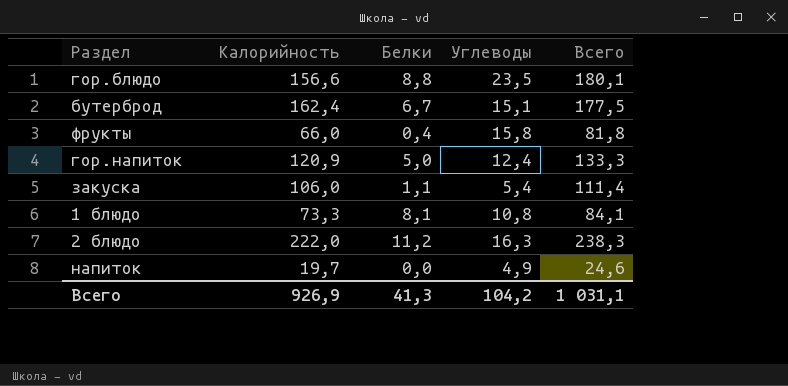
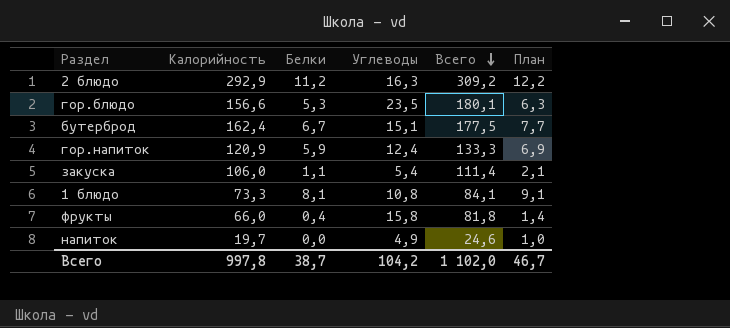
row order: none -> Всего descending
column План | formula: none -> [Белки] + 1
2 блюдо | Калорийность: 222,0 -> 292,9
2 блюдо | Всего: 238,3 -> 309,2
гор.блюдо | Белки: 8,8 -> 5,3
гор.напиток | Белки: 5,0 -> 5,9
Всего | Калорийность: 926,9 -> 997,8
Всего | Белки: 41,3 -> 38,7
Всего | Всего: 1 031,1 -> 1 102,0

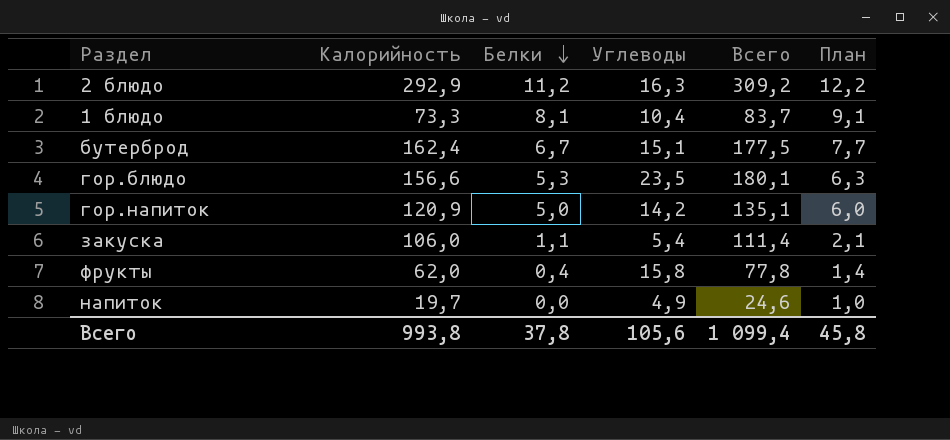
row order: Всего descending -> Белки descending
1 блюдо | Углеводы: 10,8 -> 10,4
1 блюдо | Всего: 84,1 -> 83,7
гор.напиток | Белки: 5,9 -> 5,0
гор.напиток | Углеводы: 12,4 -> 14,2
гор.напиток | Всего: 133,3 -> 135,1
гор.напиток | План: 6,9 -> 6,0
фрукты | Калорийность: 66,0 -> 62,0
фрукты | Всего: 81,8 -> 77,8
Всего | Калорийность: 997,8 -> 993,8
Всего | Белки: 38,7 -> 37,8
Всего | Углеводы: 104,2 -> 105,6
Всего | Всего: 1 102,0 -> 1 099,4
Всего | План: 46,7 -> 45,8

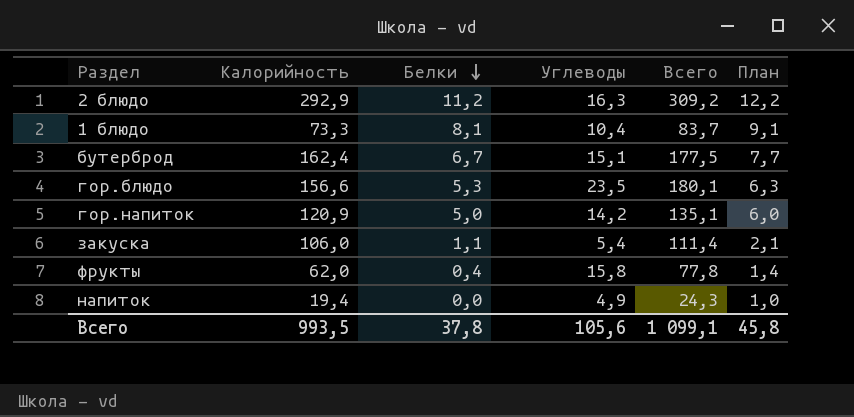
напиток | Калорийность: 19,7 -> 19,4
напиток | Всего: 24,6 -> 24,3
Всего | Калорийность: 993,8 -> 993,5
Всего | Всего: 1 099,4 -> 1 099,1

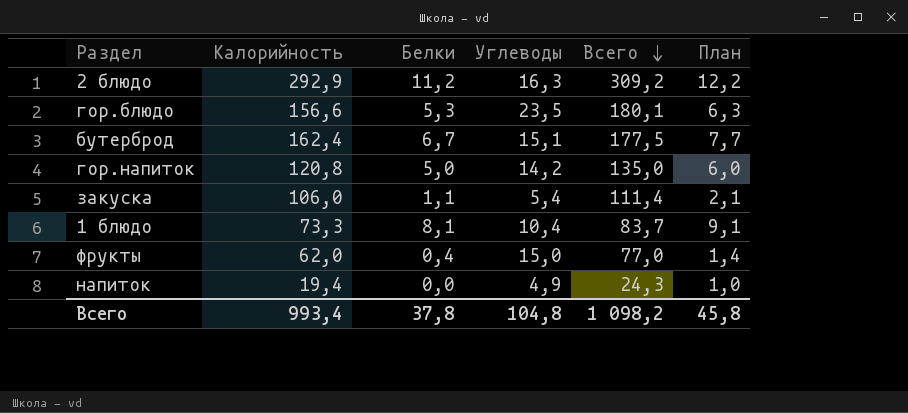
row order: Белки descending -> Всего descending
гор.напиток | Калорийность: 120,9 -> 120,8
гор.напиток | Всего: 135,1 -> 135,0
фрукты | Углеводы: 15,8 -> 15,0
фрукты | Всего: 77,8 -> 77,0
Всего | Калорийность: 993,5 -> 993,4
Всего | Углеводы: 105,6 -> 104,8
Всего | Всего: 1 099,1 -> 1 098,2

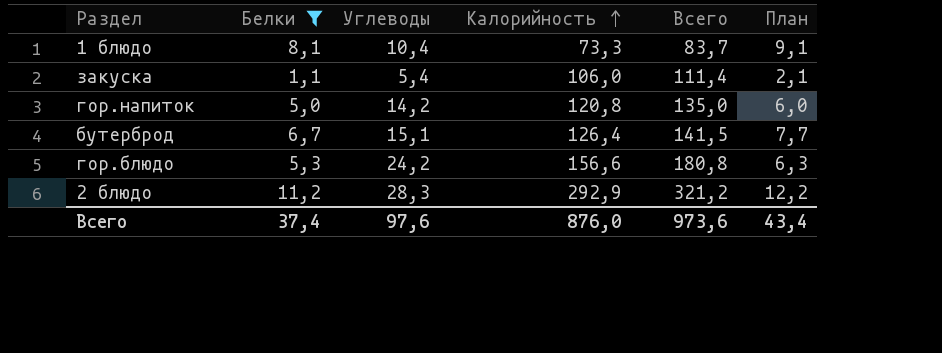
filter: none -> Белки >= 1,1
row order: Всего descending -> Калорийность ascending
column Калорийность | position: 2 -> 4
бутерброд | Калорийность: 162,4 -> 126,4
бутерброд | Всего: 177,5 -> 141,5
гор.блюдо | Углеводы: 23,5 -> 24,2
гор.блюдо | Всего: 180,1 -> 180,8
2 блюдо | Углеводы: 16,3 -> 28,3
2 блюдо | Всего: 309,2 -> 321,2
Всего | Белки: 37,8 -> 37,4
Всего | Углеводы: 104,8 -> 97,6
Всего | Калорийность: 993,4 -> 876,0
Всего | Всего: 1 098,2 -> 973,6
Всего | План: 45,8 -> 43,4

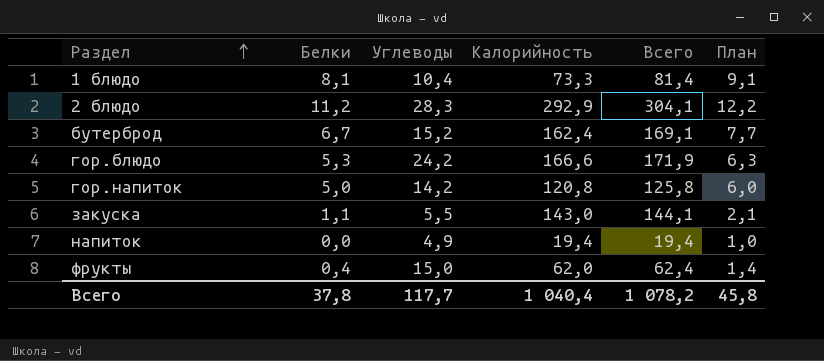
filter: Белки >= 1,1 -> none
row order: Калорийность ascending -> Раздел ascending
column Всего | formula: [Углеводы] + [Калорийность] -> [Белки] + [Калорийность]
бутерброд | Углеводы: 15,1 -> 15,2
бутерброд | Калорийность: 126,4 -> 162,4
гор.блюдо | Калорийность: 156,6 -> 166,6
закуска | Углеводы: 5,4 -> 5,5
закуска | Калорийность: 106,0 -> 143,0
Всего | Белки: 37,4 -> 37,8
Всего | Углеводы: 97,6 -> 117,7
Всего | Калорийность: 876,0 -> 1 040,4
Всего | Всего: 973,6 -> 1 078,2
Всего | План: 43,4 -> 45,8

